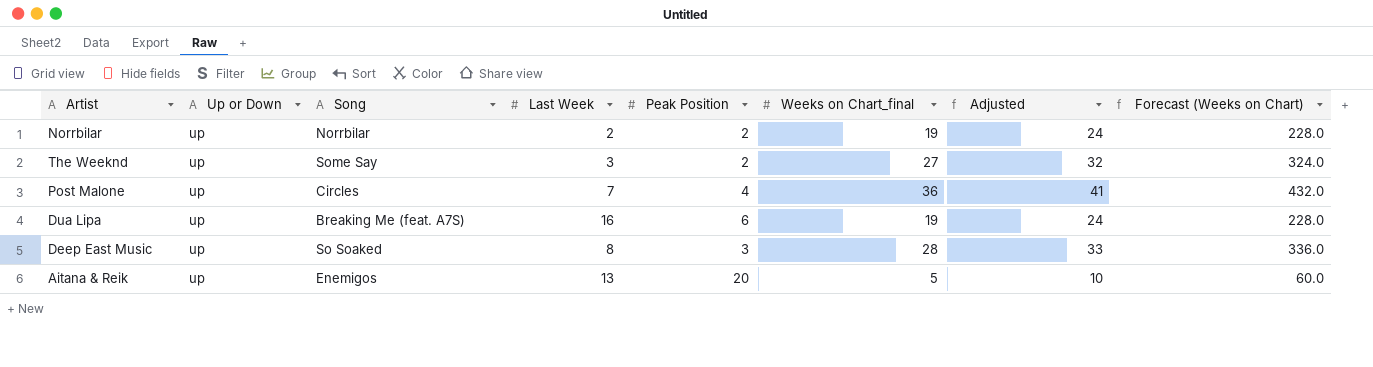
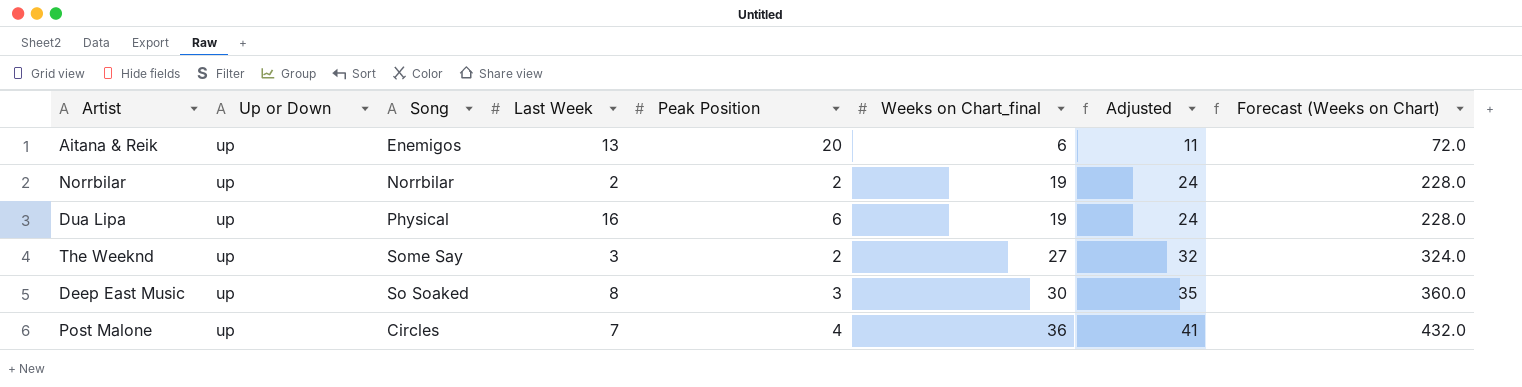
row order: none -> Weeks on Chart_final ascending
Aitana & Reik | Weeks on Chart_final: 5 -> 6
Aitana & Reik | Adjusted: 10 -> 11
Aitana & Reik | Forecast (Weeks on Chart): 60.0 -> 72.0
Dua Lipa | Song: Breaking Me (feat. A7S) -> Physical
Deep East Music | Weeks on Chart_final: 28 -> 30
Deep East Music | Adjusted: 33 -> 35
Deep East Music | Forecast (Weeks on Chart): 336.0 -> 360.0

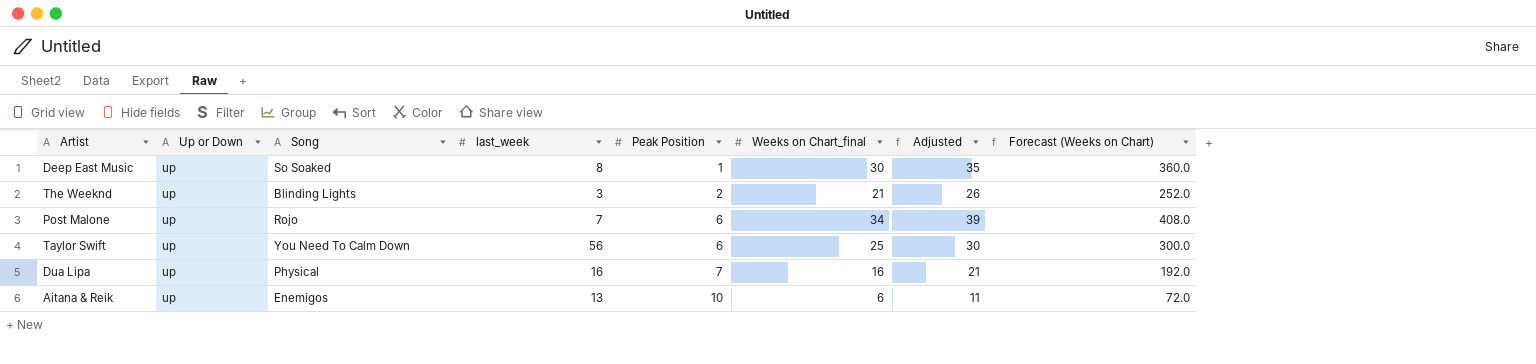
row order: Weeks on Chart_final ascending -> Peak Position ascending
column name: Last Week -> last_week
row Norrbilar: up | Norrbilar | 2 | 2 | 19 | 24 | 228.0 -> none
Deep East Music | Peak Position: 3 -> 1
The Weeknd | Song: Some Say -> Blinding Lights
The Weeknd | Weeks on Chart_final: 27 -> 21
The Weeknd | Adjusted: 32 -> 26
The Weeknd | Forecast (Weeks on Chart): 324.0 -> 252.0
Post Malone | Song: Circles -> Rojo
Post Malone | Peak Position: 4 -> 6
Post Malone | Weeks on Chart_final: 36 -> 34
Post Malone | Adjusted: 41 -> 39
Post Malone | Forecast (Weeks on Chart): 432.0 -> 408.0
row Taylor Swift: none -> up | You Need To Calm Down | 56 | 6 | 25 | 30 | 300.0
Dua Lipa | Peak Position: 6 -> 7
Dua Lipa | Weeks on Chart_final: 19 -> 16
Dua Lipa | Adjusted: 24 -> 21
Dua Lipa | Forecast (Weeks on Chart): 228.0 -> 192.0
Aitana & Reik | Peak Position: 20 -> 10

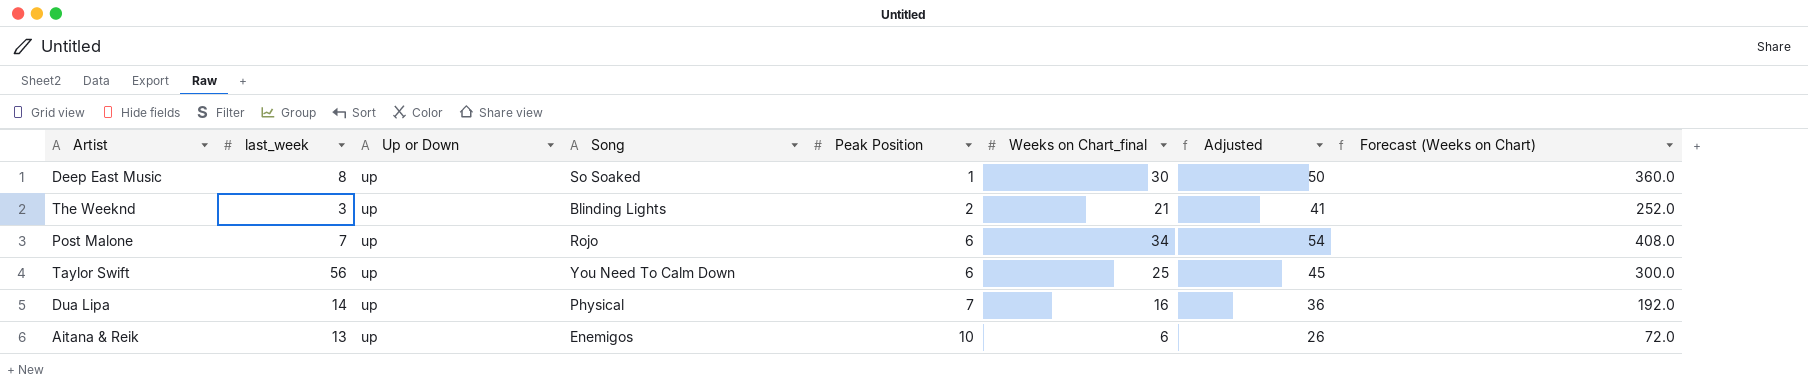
column last_week | position: 4 -> 2
column Adjusted | formula: [Weeks on Chart_final] + 5 -> [Weeks on Chart_final] + 20
Dua Lipa | last_week: 16 -> 14

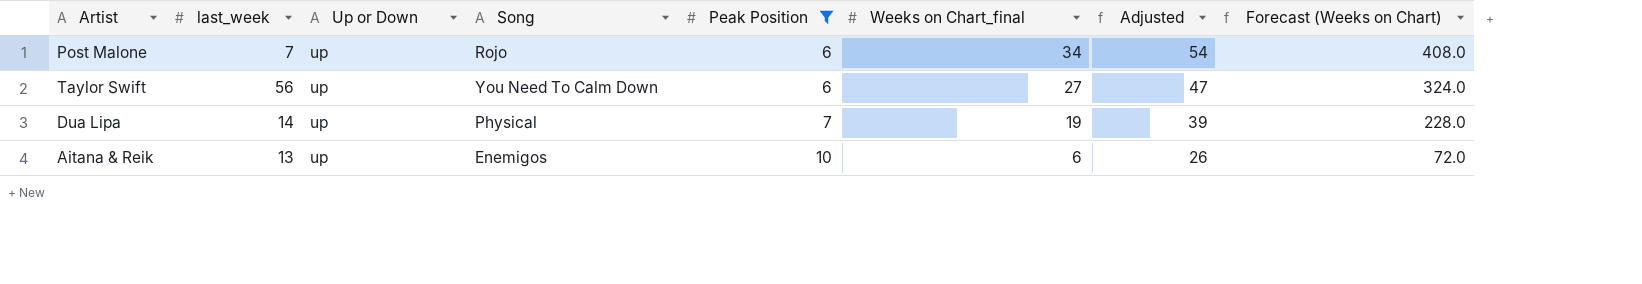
filter: none -> Peak Position >= 6
Taylor Swift | Weeks on Chart_final: 25 -> 27
Taylor Swift | Adjusted: 45 -> 47
Taylor Swift | Forecast (Weeks on Chart): 300.0 -> 324.0
Dua Lipa | Weeks on Chart_final: 16 -> 19
Dua Lipa | Adjusted: 36 -> 39
Dua Lipa | Forecast (Weeks on Chart): 192.0 -> 228.0

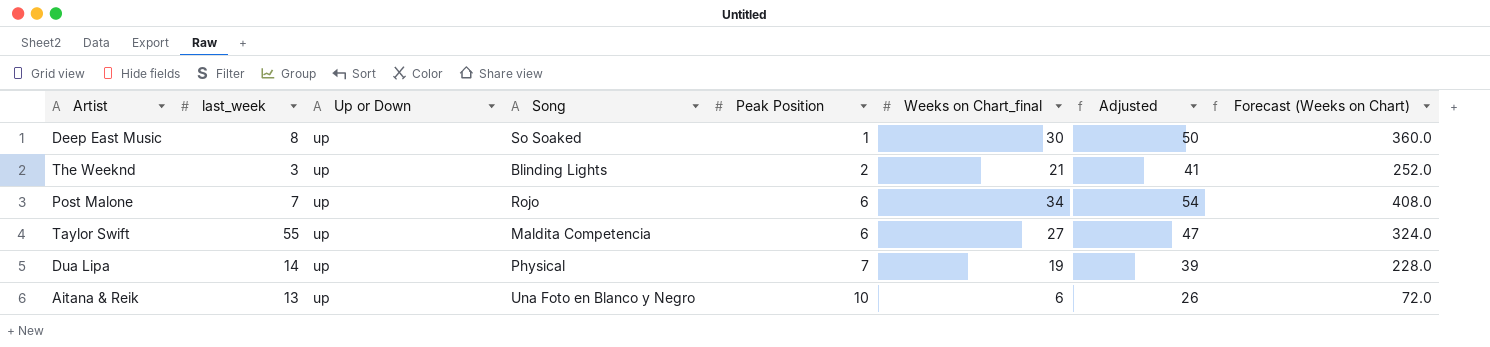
filter: Peak Position >= 6 -> none
Taylor Swift | last_week: 56 -> 55
Taylor Swift | Song: You Need To Calm Down -> Maldita Competencia
Aitana & Reik | Song: Enemigos -> Una Foto en Blanco y Negro

